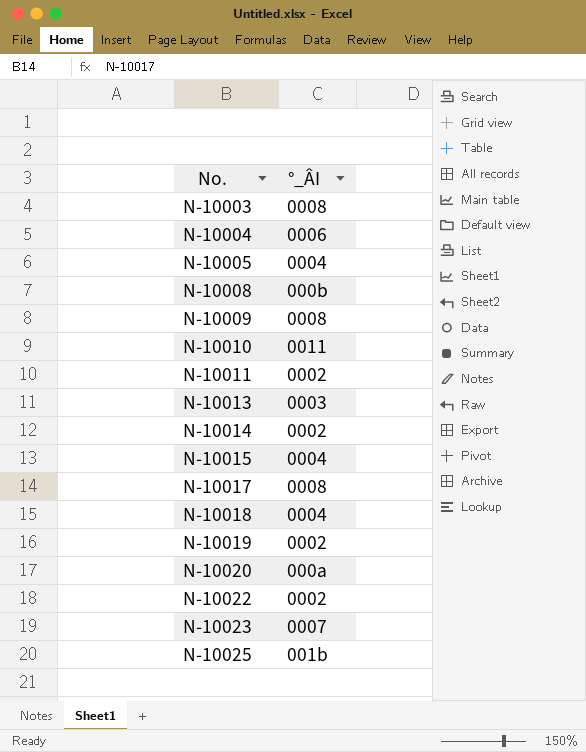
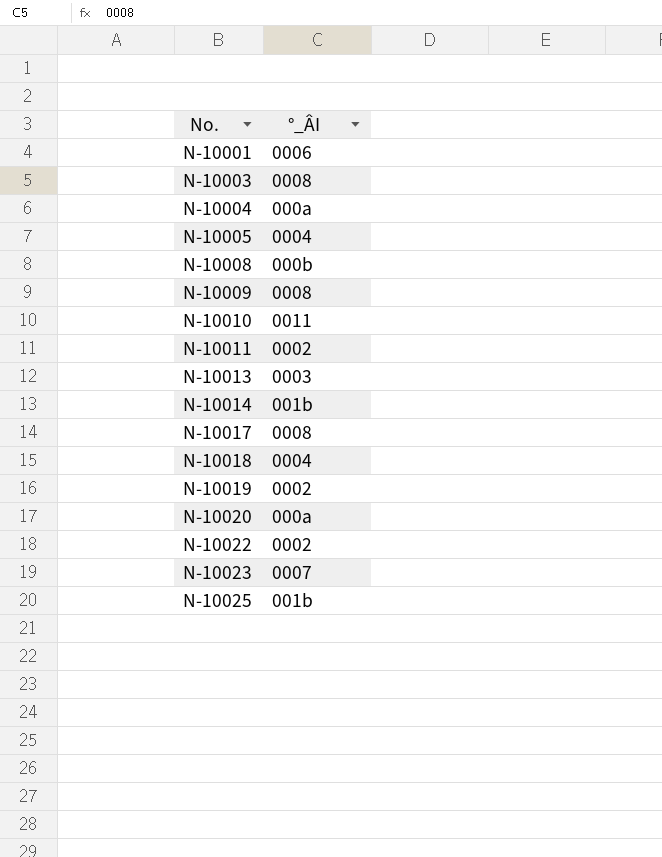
row N-10015: 0004 -> none
row N-10001: none -> 0006
N-10004 | °_ÂI: 0006 -> 000a
N-10014 | °_ÂI: 0002 -> 001b

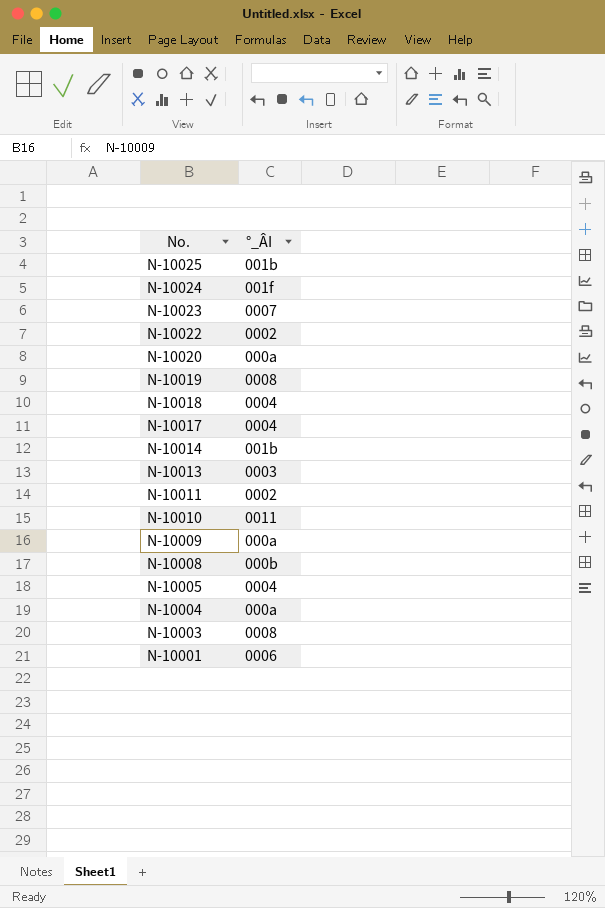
row order: No. ascending -> No. descending
row N-10024: none -> 001f
N-10019 | °_ÂI: 0002 -> 0008
N-10017 | °_ÂI: 0008 -> 0004
N-10009 | °_ÂI: 0008 -> 000a

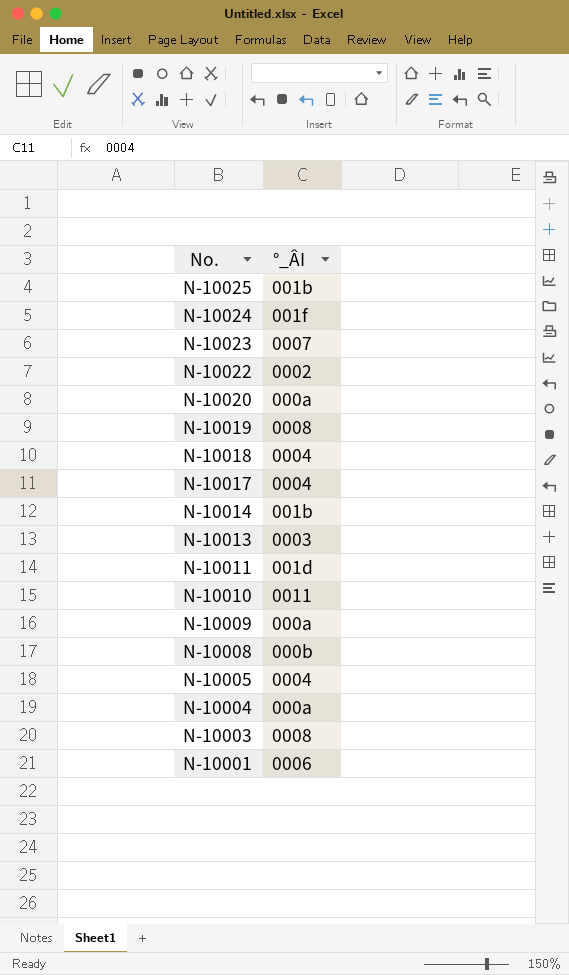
N-10011 | °_ÂI: 0002 -> 001d

